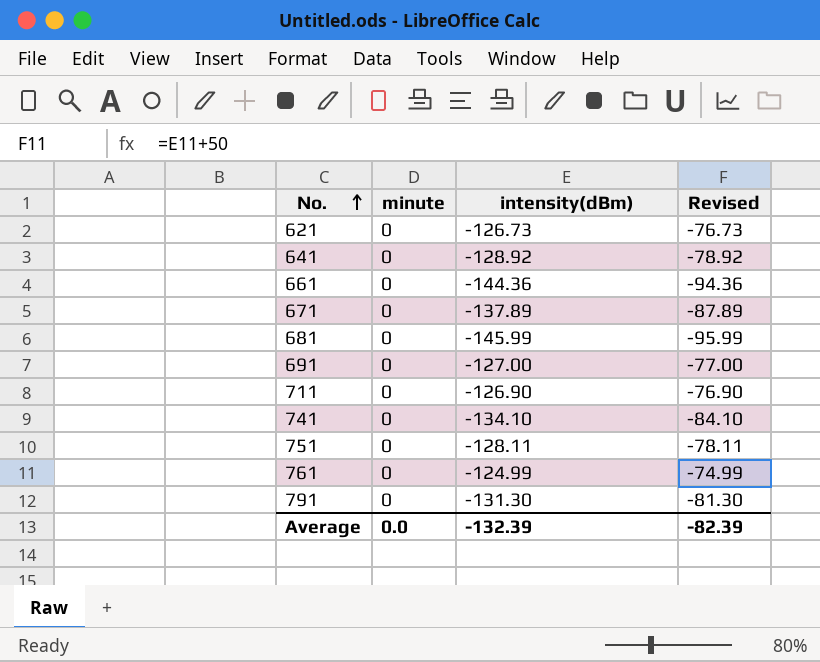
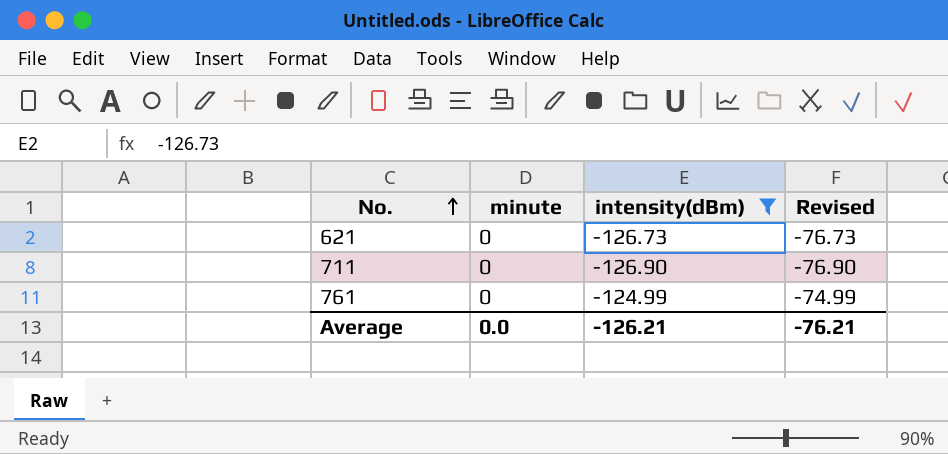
filter: none -> intensity(dBm) >= -126.90
Average | intensity(dBm): -132.39 -> -126.21
Average | Revised: -82.39 -> -76.21

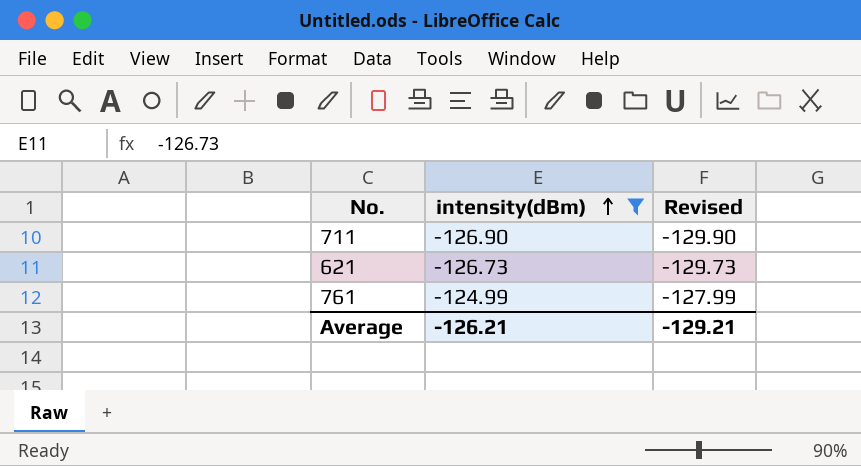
row order: No. ascending -> intensity(dBm) ascending
column minute | position: 2 -> none
column Revised | formula: [intensity(dBm)] + 50 -> [intensity(dBm)] - 3
Average | Revised: -76.21 -> -129.21

